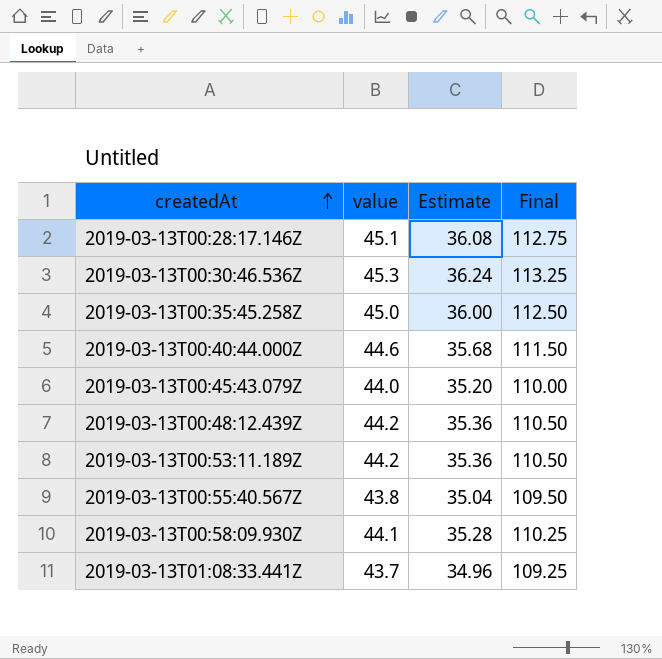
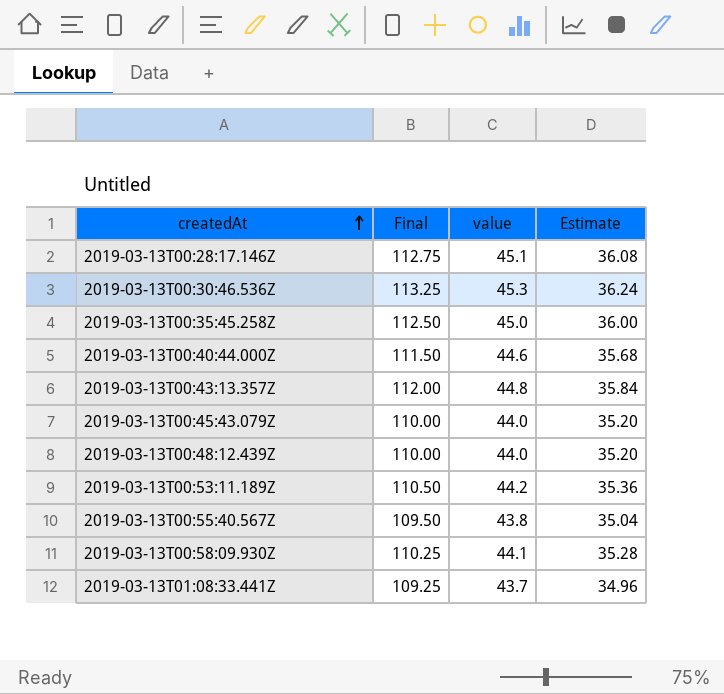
column Final | position: 4 -> 2
row 2019-03-13T00:43:13.357Z: none -> 112.00 | 44.8 | 35.84
2019-03-13T00:48:12.439Z | Final: 110.50 -> 110.00
2019-03-13T00:48:12.439Z | value: 44.2 -> 44.0
2019-03-13T00:48:12.439Z | Estimate: 35.36 -> 35.20

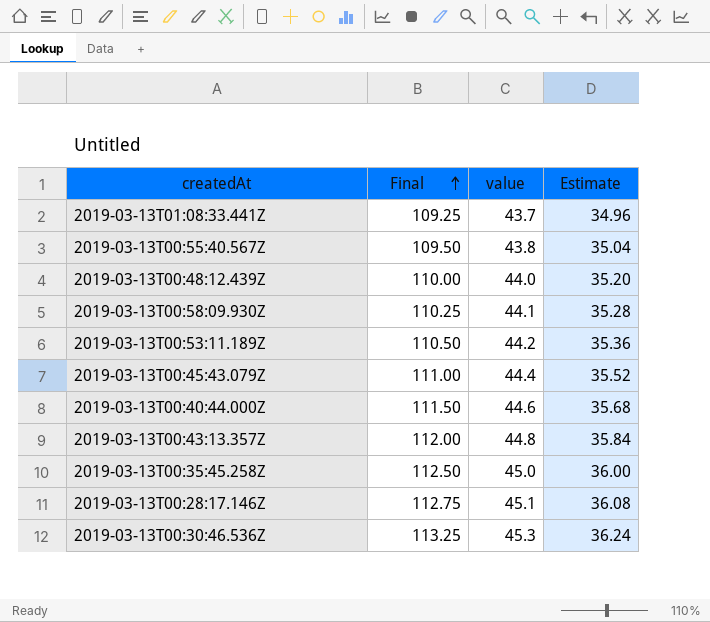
row order: createdAt ascending -> Final ascending
2019-03-13T00:45:43.079Z | Final: 110.00 -> 111.00
2019-03-13T00:45:43.079Z | value: 44.0 -> 44.4
2019-03-13T00:45:43.079Z | Estimate: 35.20 -> 35.52

